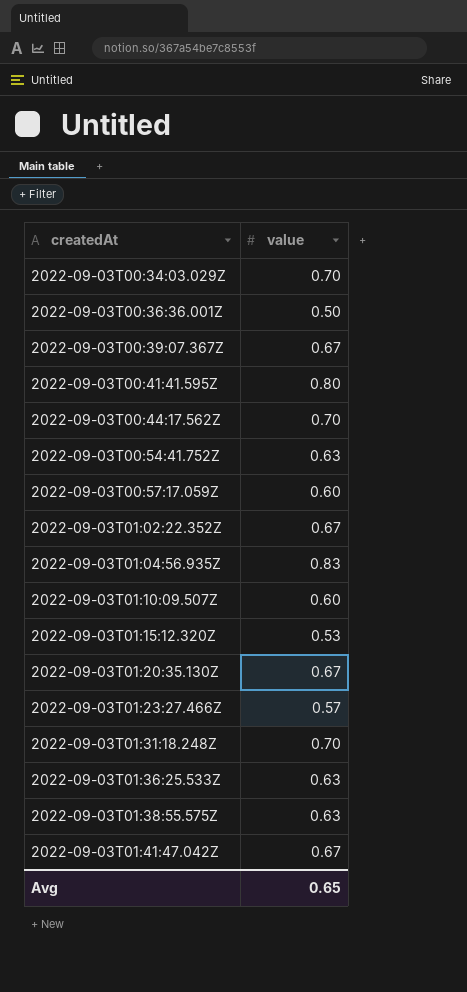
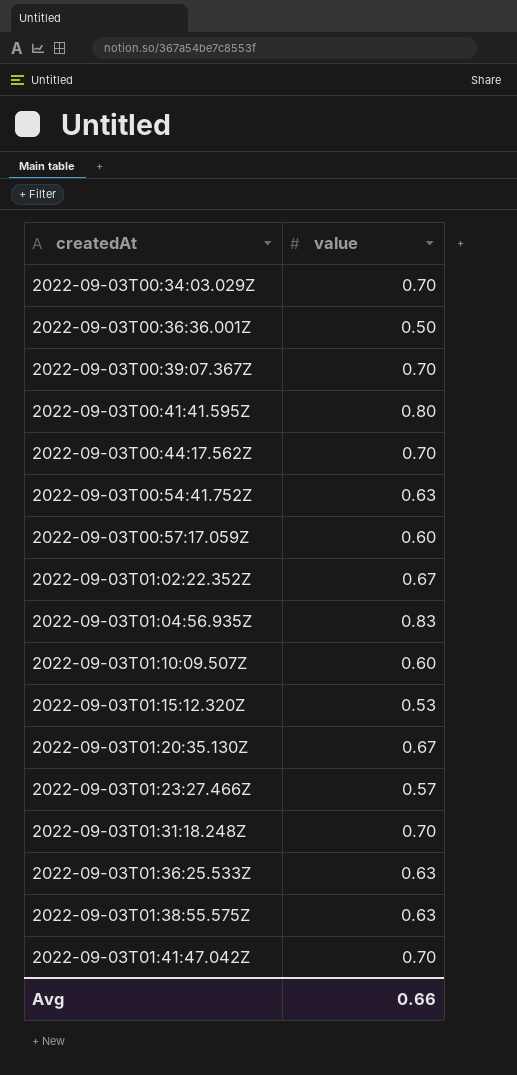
2022-09-03T00:39:07.367Z | value: 0.67 -> 0.70
2022-09-03T01:41:47.042Z | value: 0.67 -> 0.70
Avg | value: 0.65 -> 0.66

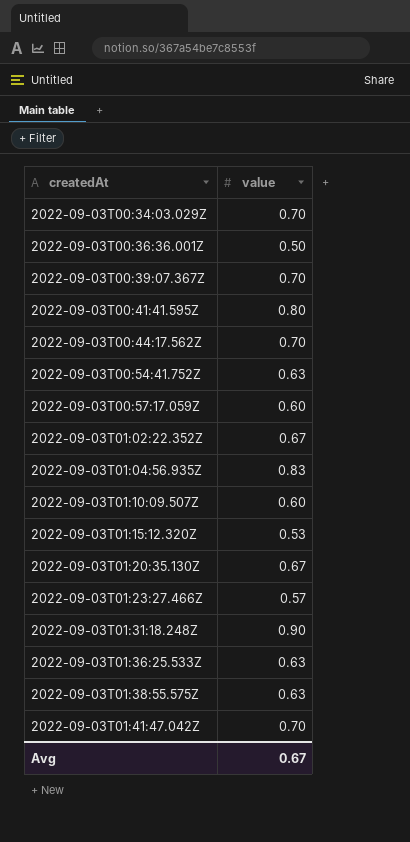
2022-09-03T01:31:18.248Z | value: 0.70 -> 0.90
Avg | value: 0.66 -> 0.67

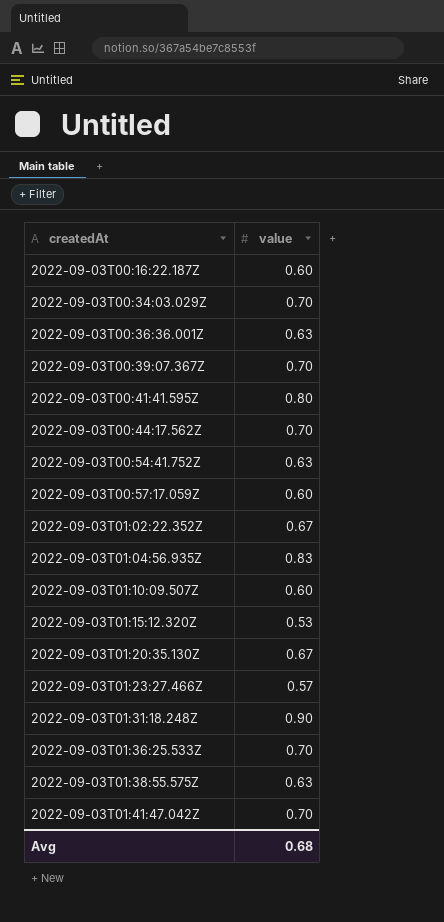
row 2022-09-03T00:16:22.187Z: none -> 0.60
2022-09-03T00:36:36.001Z | value: 0.50 -> 0.63
2022-09-03T01:36:25.533Z | value: 0.63 -> 0.70
Avg | value: 0.67 -> 0.68

